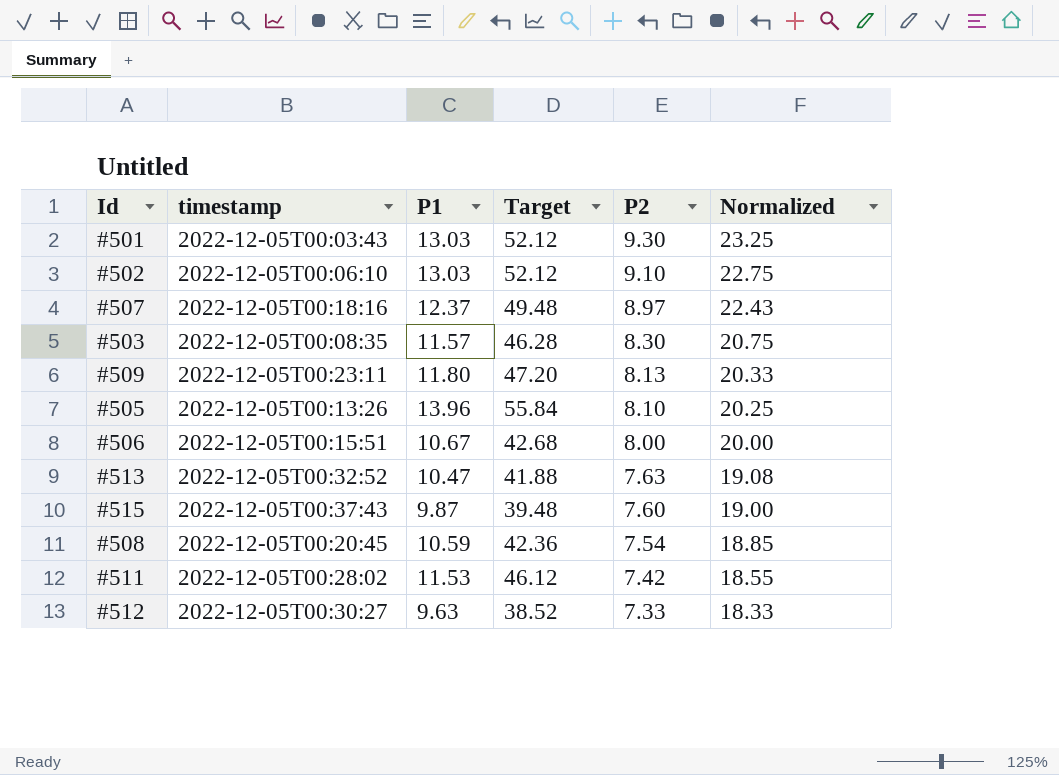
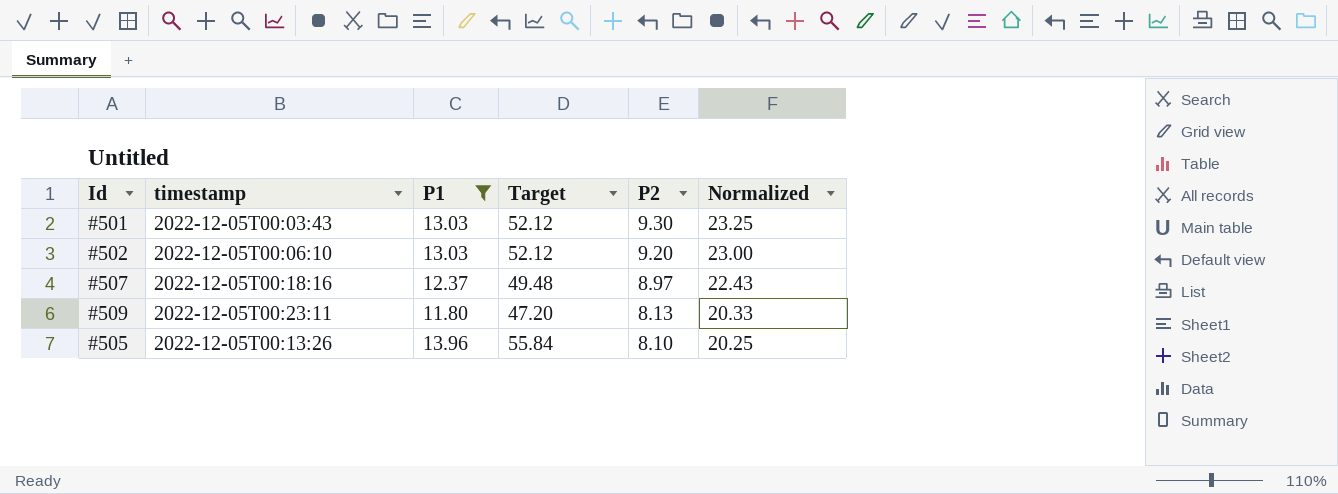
filter: none -> P1 >= 11.80
#502 | P2: 9.10 -> 9.20
#502 | Normalized: 22.75 -> 23.00

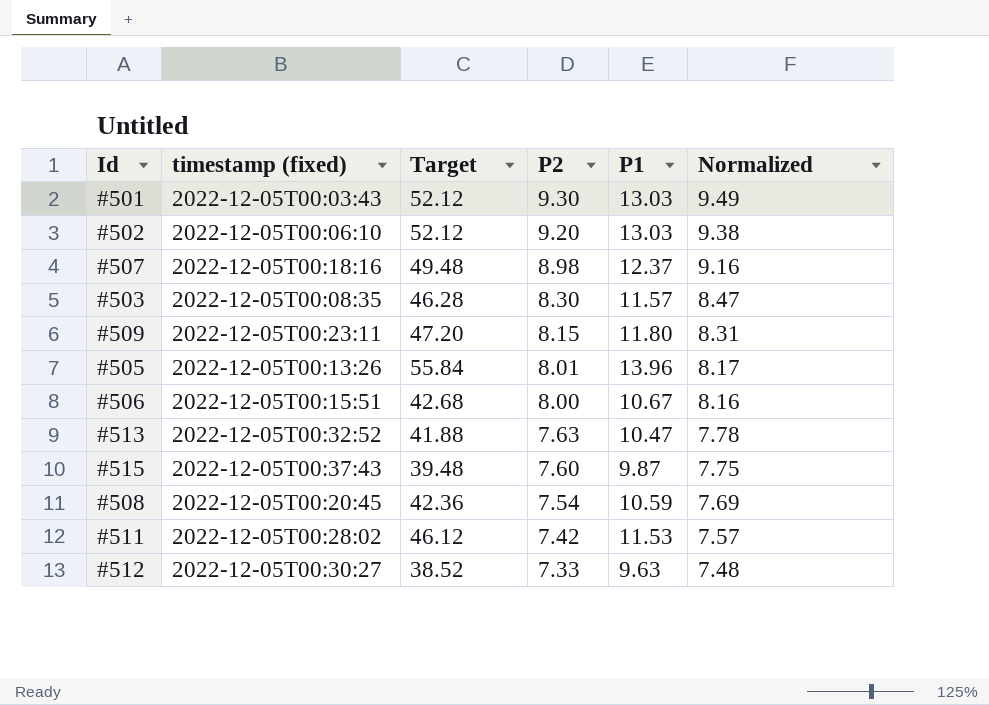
filter: P1 >= 11.80 -> none
column name: timestamp -> timestamp (fixed)
column P1 | position: 3 -> 5
column Normalized | formula: [P2] * 2.5 -> [P2] * 1.02
#507 | P2: 8.97 -> 8.98
#509 | P2: 8.13 -> 8.15
#505 | P2: 8.10 -> 8.01

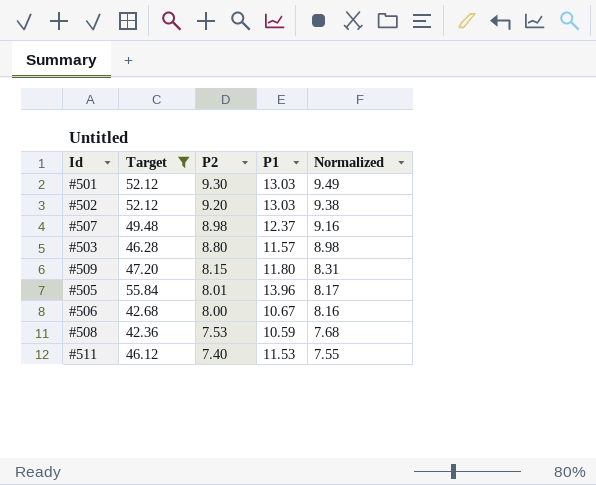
filter: none -> Target >= 42.36
column timestamp (fixed) | position: 2 -> none
#503 | P2: 8.30 -> 8.80
#503 | Normalized: 8.47 -> 8.98
#508 | P2: 7.54 -> 7.53
#508 | Normalized: 7.69 -> 7.68
#511 | P2: 7.42 -> 7.40
#511 | Normalized: 7.57 -> 7.55

